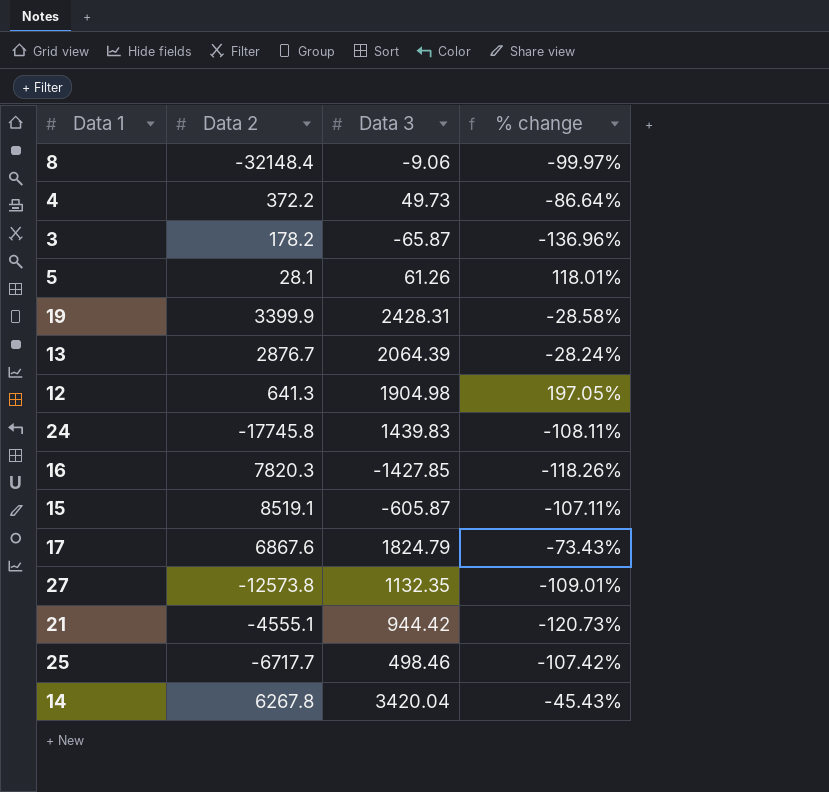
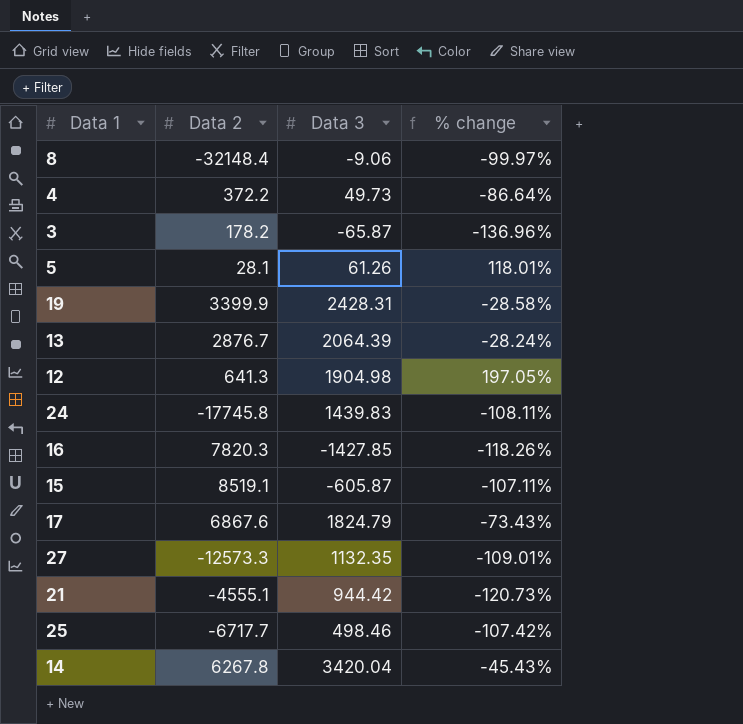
27 | Data 2: -12573.8 -> -12573.3

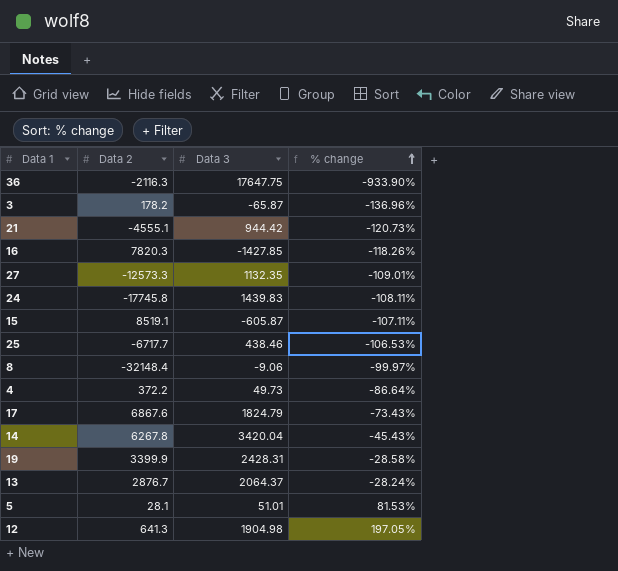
row order: none -> % change ascending
row 36: none -> -2116.3 | 17647.75 | -933.90%
25 | Data 3: 498.46 -> 438.46
25 | % change: -107.42% -> -106.53%
13 | Data 3: 2064.39 -> 2064.37
5 | Data 3: 61.26 -> 51.01
5 | % change: 118.01% -> 81.53%

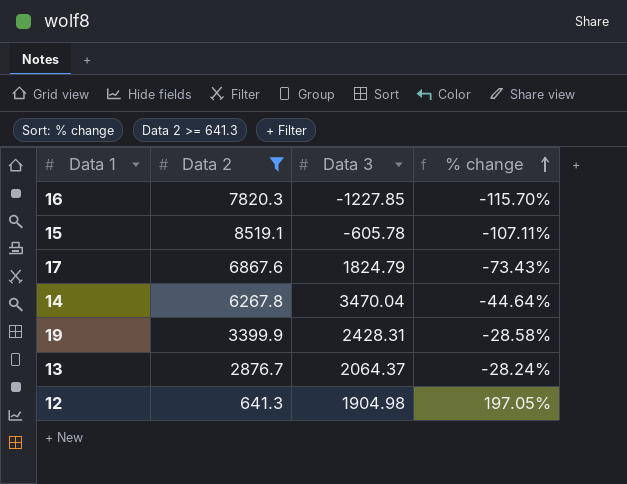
filter: none -> Data 2 >= 641.3
16 | Data 3: -1427.85 -> -1227.85
16 | % change: -118.26% -> -115.70%
15 | Data 3: -605.87 -> -605.78
14 | Data 3: 3420.04 -> 3470.04
14 | % change: -45.43% -> -44.64%

